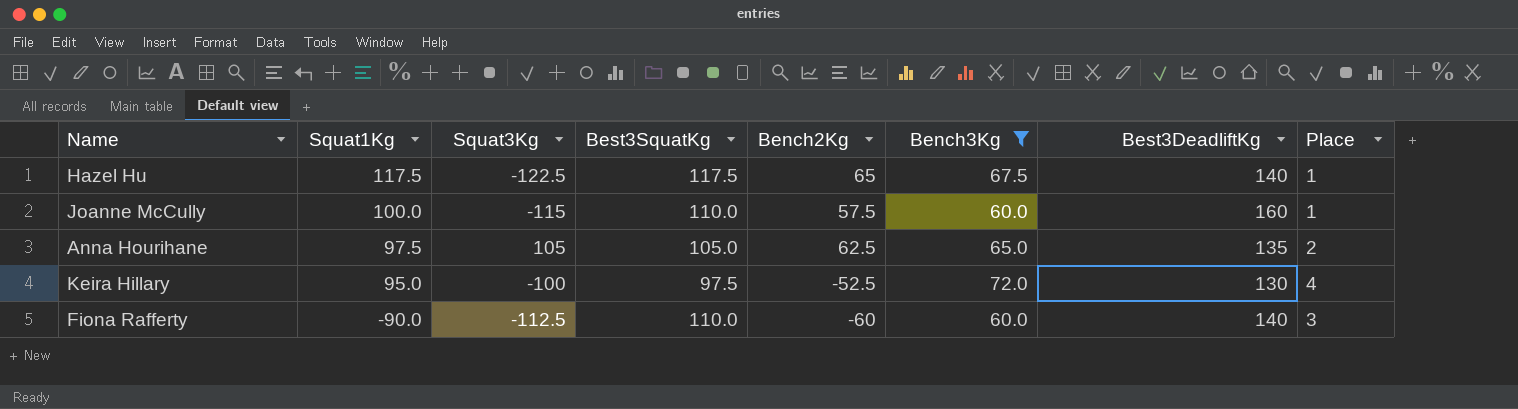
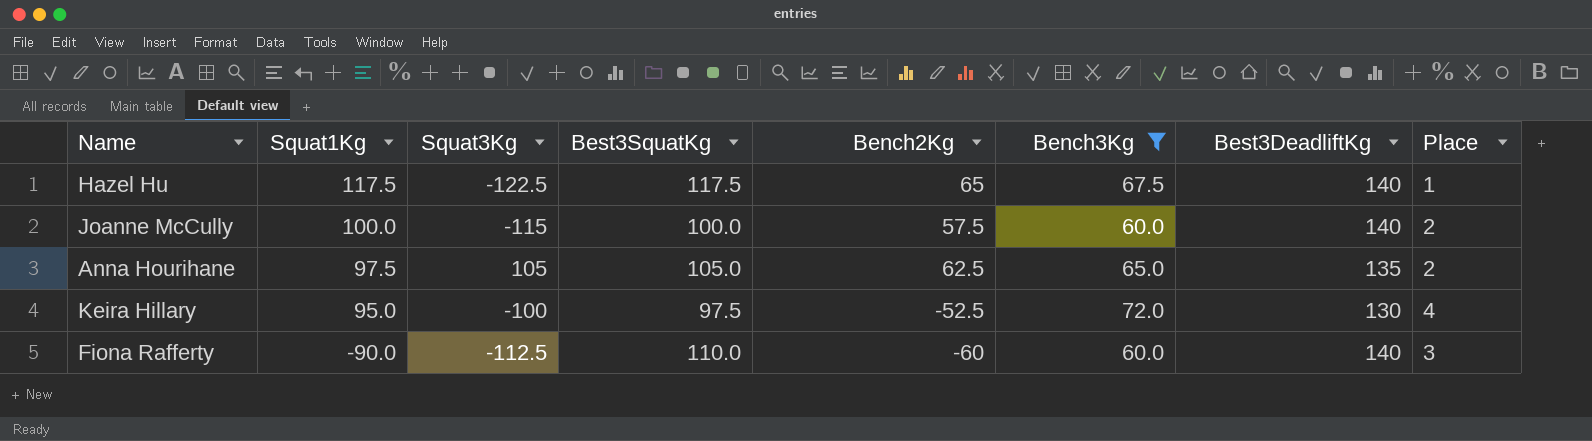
Joanne McCully | Best3SquatKg: 110.0 -> 100.0
Joanne McCully | Best3DeadliftKg: 160 -> 140
Joanne McCully | Place: 1 -> 2

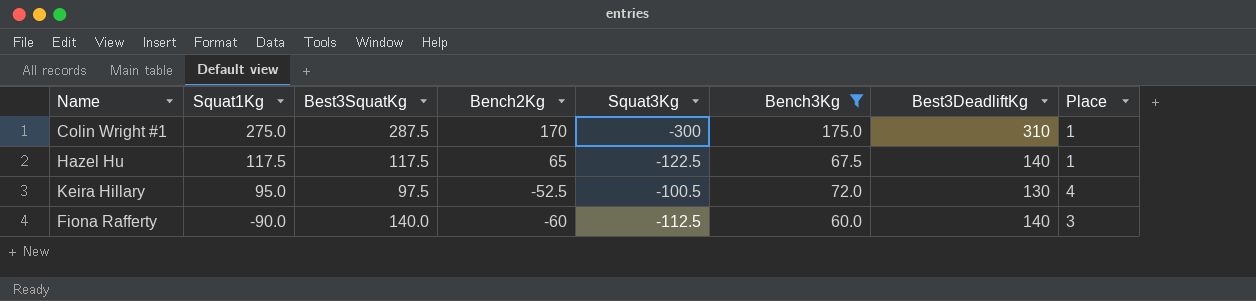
column Squat3Kg | position: 3 -> 5
row Joanne McCully: 100.0 | -115 | 100.0 | 57.5 | 60.0 | 140 | 2 -> none
row Anna Hourihane: 97.5 | 105 | 105.0 | 62.5 | 65.0 | 135 | 2 -> none
row Colin Wright #1: none -> 275.0 | 287.5 | 170 | -300 | 175.0 | 310 | 1
Keira Hillary | Squat3Kg: -100 -> -100.5
Fiona Rafferty | Best3SquatKg: 110.0 -> 140.0

